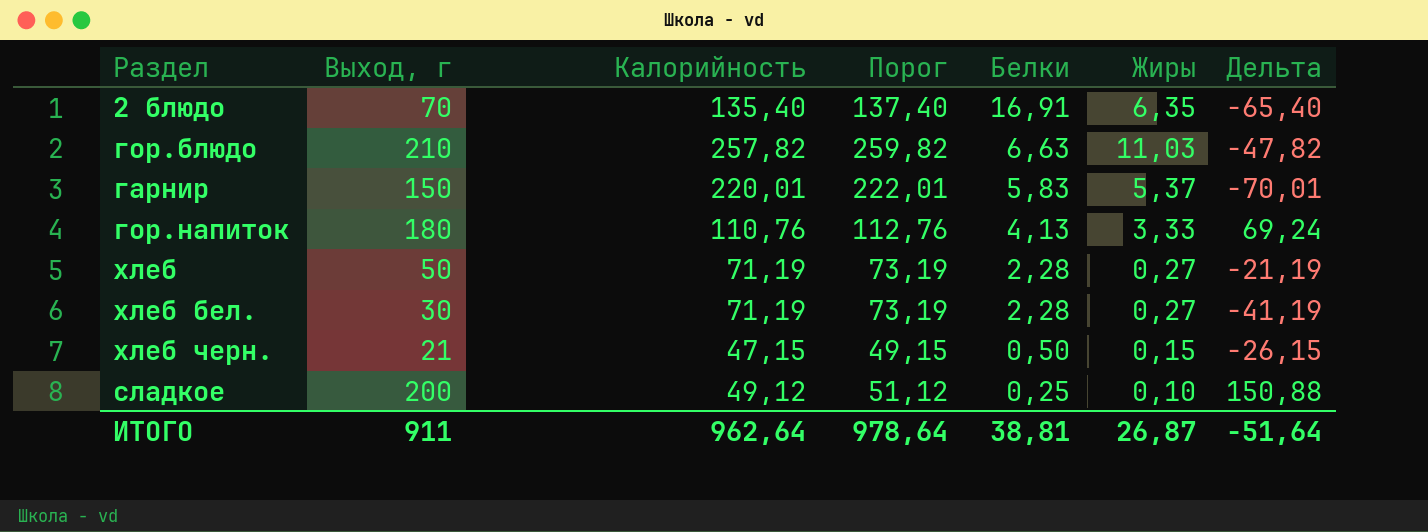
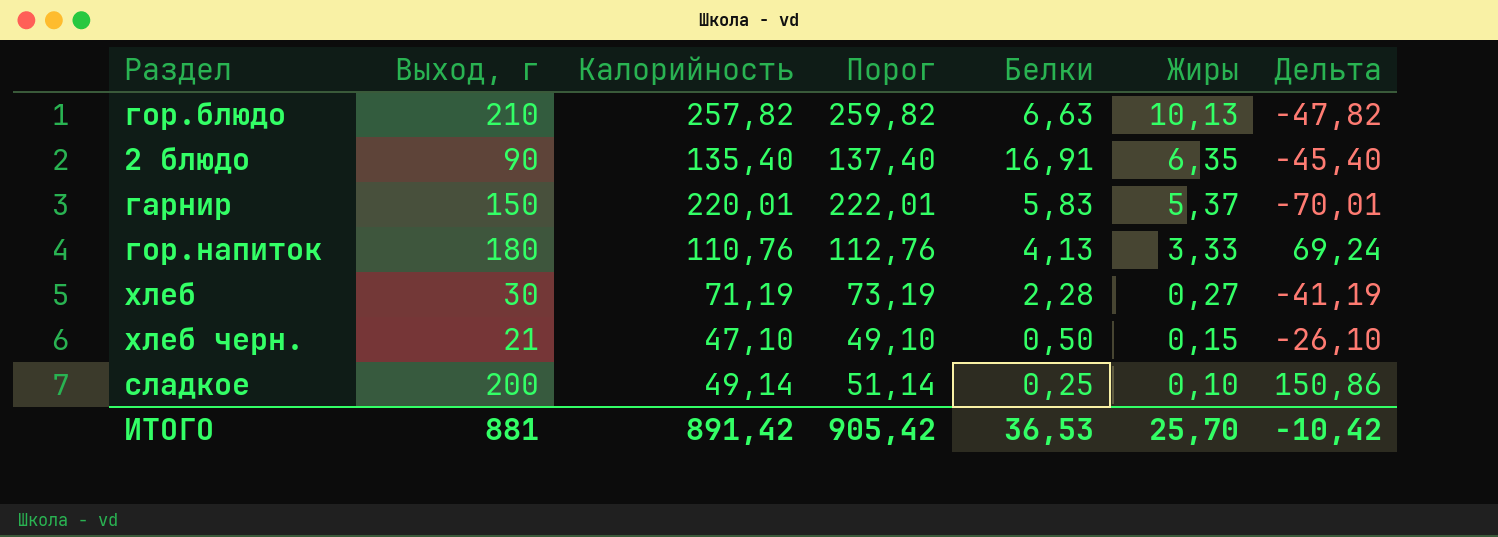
row order: Белки descending -> Жиры descending
row хлеб бел.: 30 | 71,19 | 73,19 | 2,28 | 0,27 | -41,19 -> none
гор.блюдо | Жиры: 11,03 -> 10,13
2 блюдо | Выход, г: 70 -> 90
2 блюдо | Дельта: -65,40 -> -45,40
хлеб | Выход, г: 50 -> 30
хлеб | Дельта: -21,19 -> -41,19
хлеб черн. | Калорийность: 47,15 -> 47,10
хлеб черн. | Порог: 49,15 -> 49,10
хлеб черн. | Дельта: -26,15 -> -26,10
сладкое | Калорийность: 49,12 -> 49,14
сладкое | Порог: 51,12 -> 51,14
сладкое | Дельта: 150,88 -> 150,86
ИТОГО | Выход, г: 911 -> 881
ИТОГО | Калорийность: 962,64 -> 891,42
ИТОГО | Порог: 978,64 -> 905,42
ИТОГО | Белки: 38,81 -> 36,53
ИТОГО | Жиры: 26,87 -> 25,70
ИТОГО | Дельта: -51,64 -> -10,42

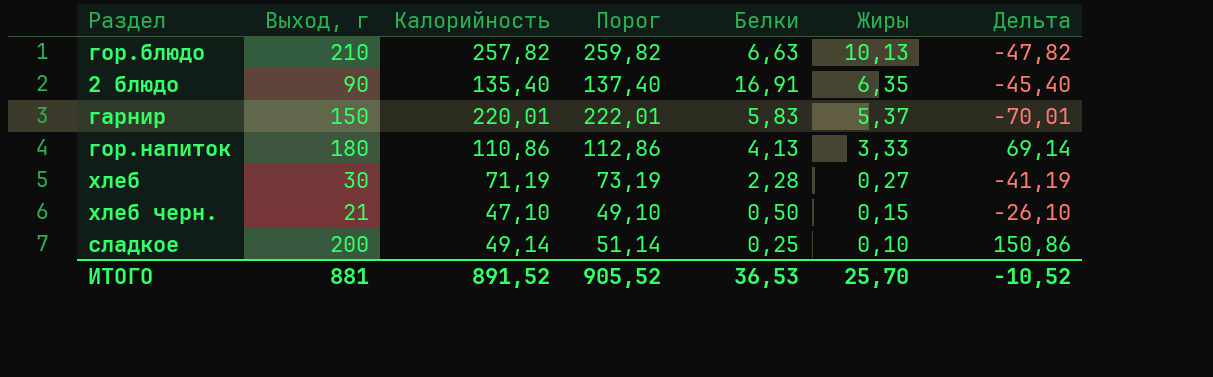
гор.напиток | Калорийность: 110,76 -> 110,86
гор.напиток | Порог: 112,76 -> 112,86
гор.напиток | Дельта: 69,24 -> 69,14
ИТОГО | Калорийность: 891,42 -> 891,52
ИТОГО | Порог: 905,42 -> 905,52
ИТОГО | Дельта: -10,42 -> -10,52

